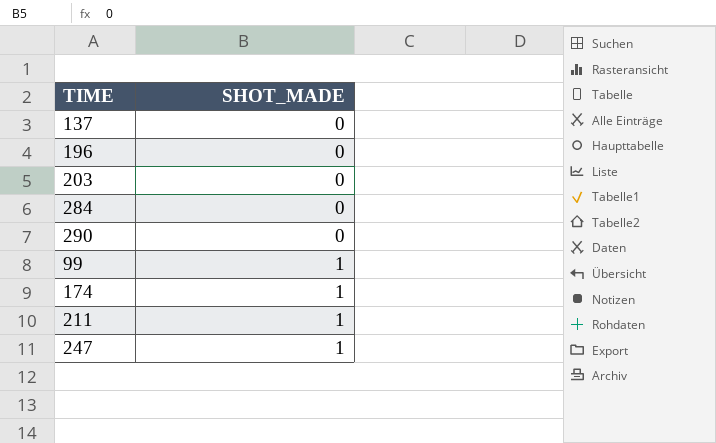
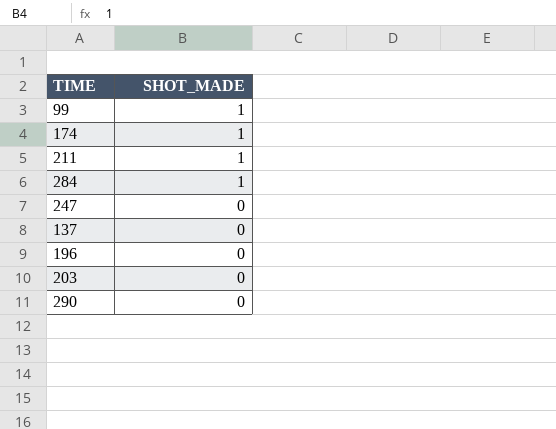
row order: SHOT_MADE ascending -> SHOT_MADE descending
284 | SHOT_MADE: 0 -> 1
247 | SHOT_MADE: 1 -> 0

